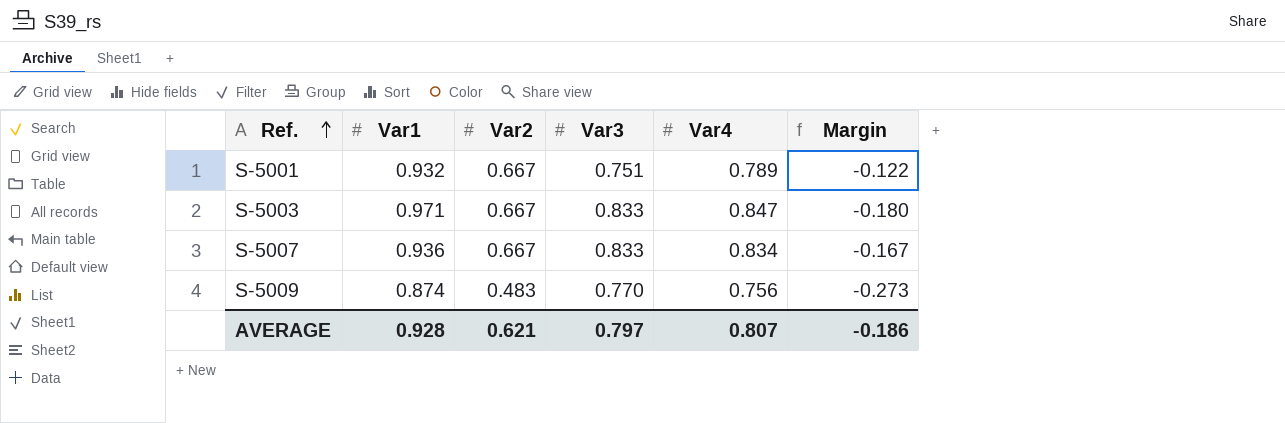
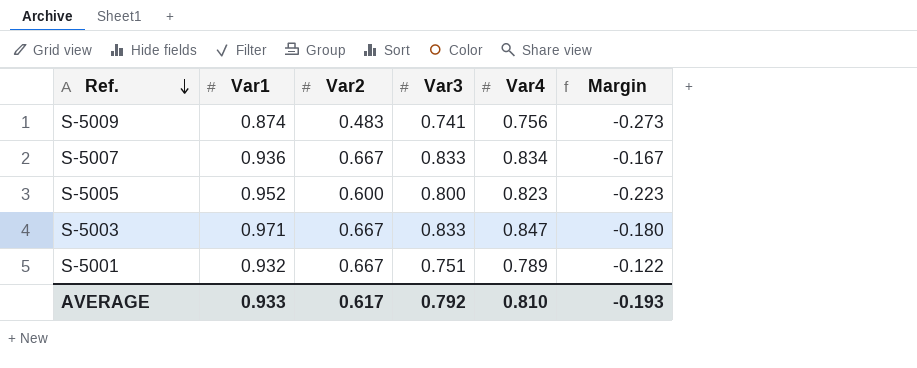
row order: Ref. ascending -> Ref. descending
S-5009 | Var3: 0.770 -> 0.741
row S-5005: none -> 0.952 | 0.600 | 0.800 | 0.823 | -0.223
AVERAGE | Var1: 0.928 -> 0.933
AVERAGE | Var2: 0.621 -> 0.617
AVERAGE | Var3: 0.797 -> 0.792
AVERAGE | Var4: 0.807 -> 0.810
AVERAGE | Margin: -0.186 -> -0.193

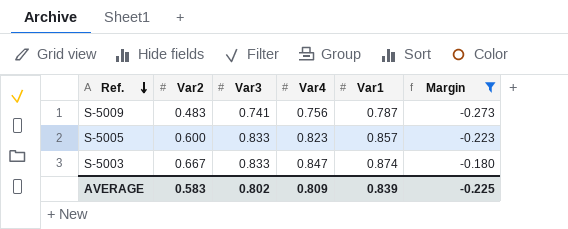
filter: none -> Margin <= -0.180
column Var1 | position: 2 -> 5
S-5009 | Var1: 0.874 -> 0.787
S-5005 | Var3: 0.800 -> 0.833
S-5005 | Var1: 0.952 -> 0.857
S-5003 | Var1: 0.971 -> 0.874
AVERAGE | Var2: 0.617 -> 0.583
AVERAGE | Var3: 0.792 -> 0.802
AVERAGE | Var4: 0.810 -> 0.809
AVERAGE | Var1: 0.933 -> 0.839
AVERAGE | Margin: -0.193 -> -0.225

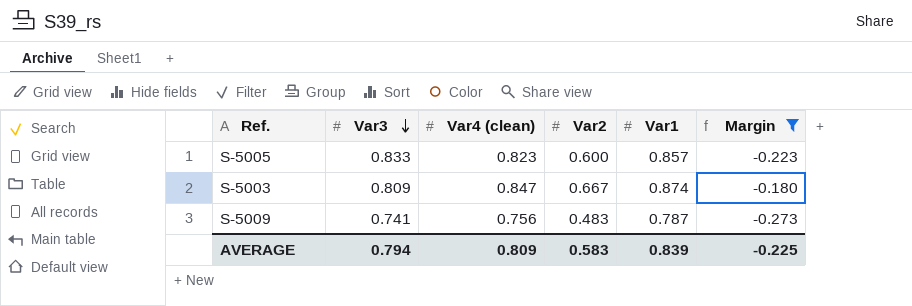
row order: Ref. descending -> Var3 descending
column name: Var4 -> Var4 (clean)
column Var2 | position: 2 -> 4
S-5003 | Var3: 0.833 -> 0.809
AVERAGE | Var3: 0.802 -> 0.794

